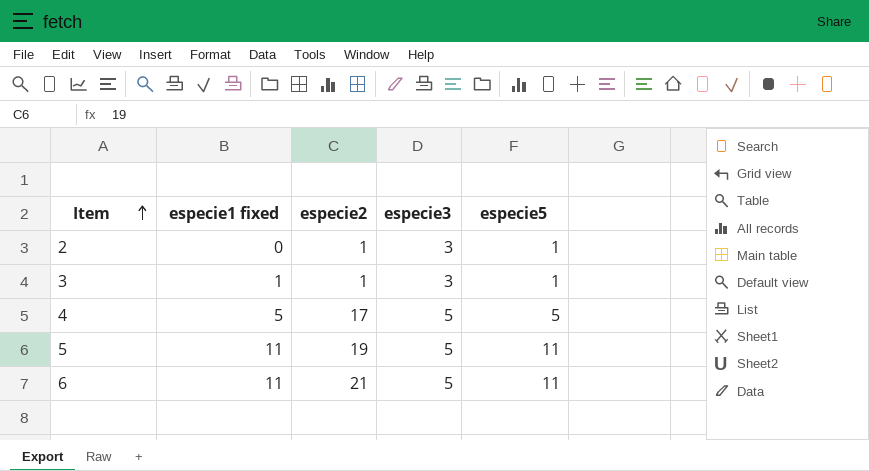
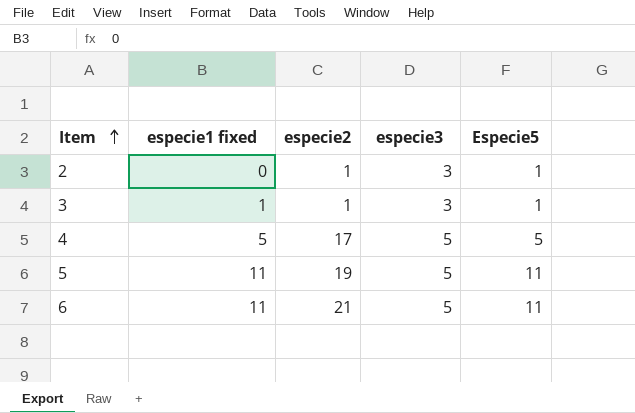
column name: especie5 -> Especie5

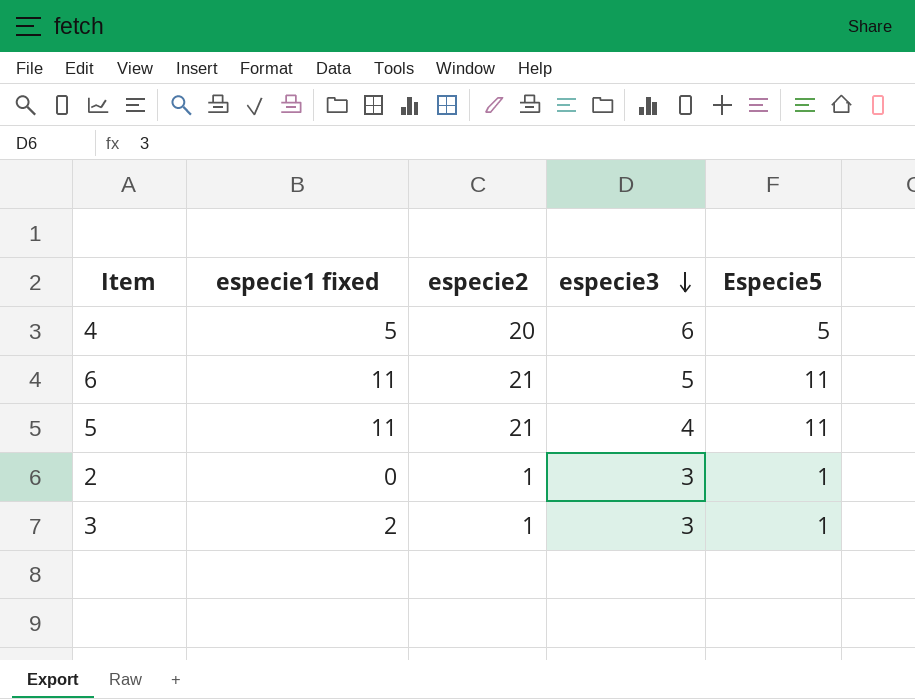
row order: Item ascending -> especie3 descending
4 | especie2: 17 -> 20
4 | especie3: 5 -> 6
5 | especie2: 19 -> 21
5 | especie3: 5 -> 4
3 | especie1 fixed: 1 -> 2

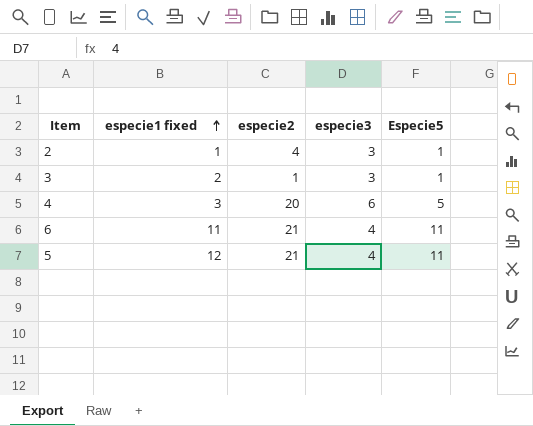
row order: especie3 descending -> especie1 fixed ascending
2 | especie1 fixed: 0 -> 1
2 | especie2: 1 -> 4
4 | especie1 fixed: 5 -> 3
6 | especie3: 5 -> 4
5 | especie1 fixed: 11 -> 12

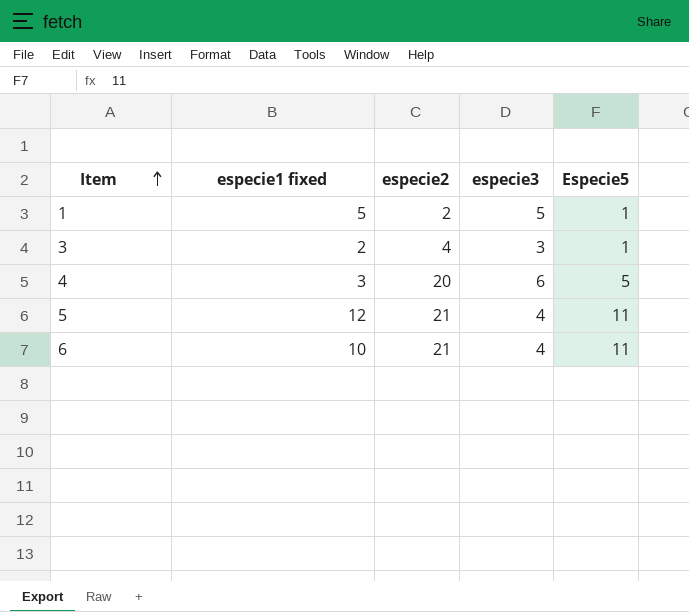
row order: especie1 fixed ascending -> Item ascending
row 2: 1 | 4 | 3 | 1 -> none
row 1: none -> 5 | 2 | 5 | 1
3 | especie2: 1 -> 4
6 | especie1 fixed: 11 -> 10

